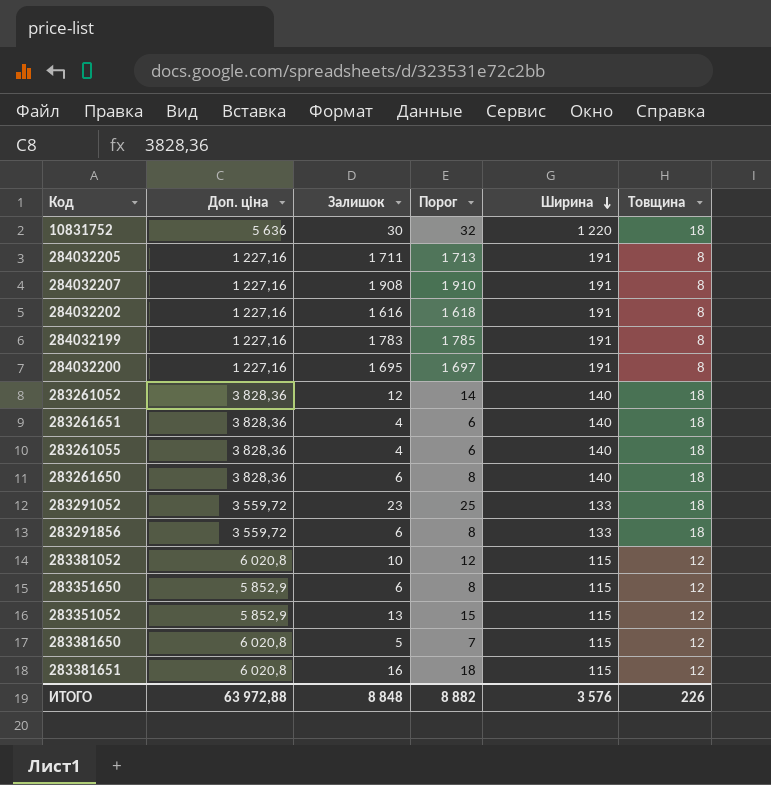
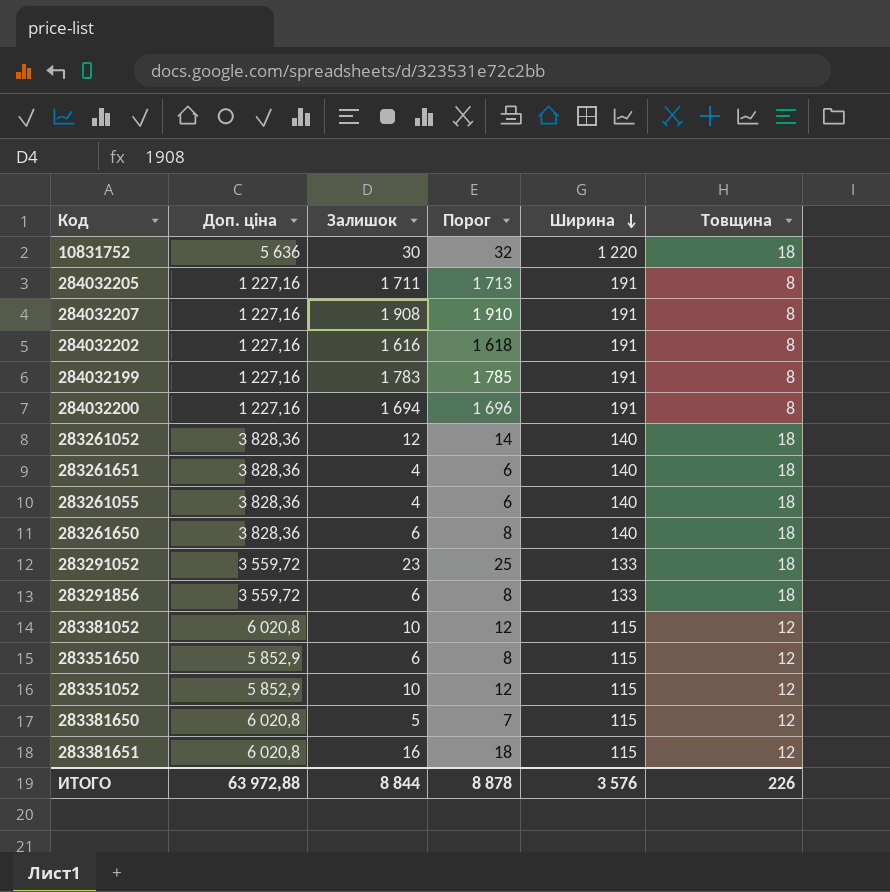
284032200 | Залишок: 1 695 -> 1 694
284032200 | Порог: 1 697 -> 1 696
283351052 | Залишок: 13 -> 10
283351052 | Порог: 15 -> 12
ИТОГО | Залишок: 8 848 -> 8 844
ИТОГО | Порог: 8 882 -> 8 878

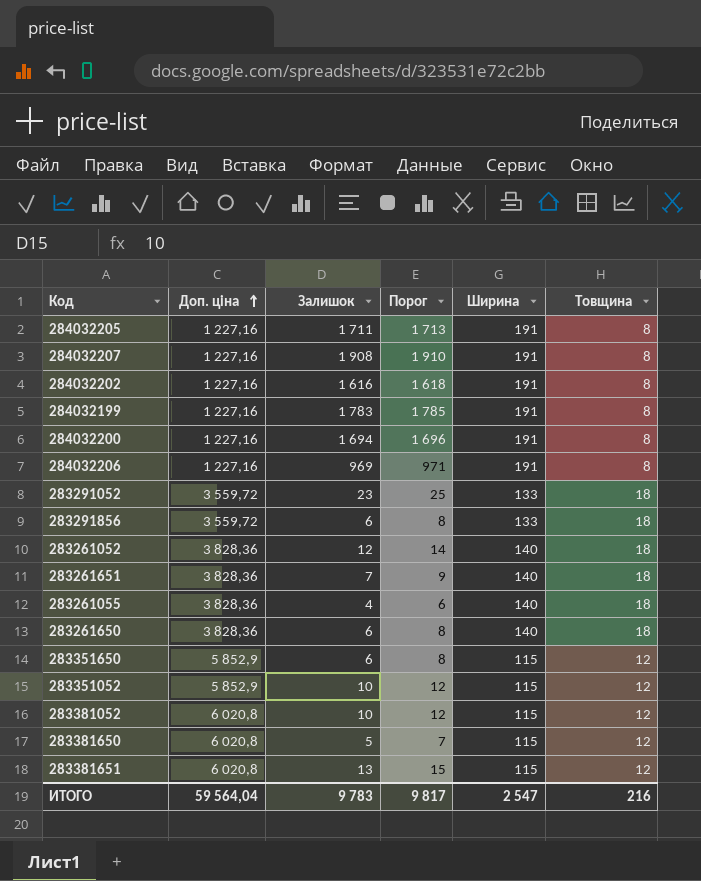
row order: Ширина descending -> Доп. ціна ascending
row 10831752: 5 636 | 30 | 32 | 1 220 | 18 -> none
row 284032206: none -> 1 227,16 | 969 | 971 | 191 | 8
283261651 | Залишок: 4 -> 7
283261651 | Порог: 6 -> 9
283381651 | Залишок: 16 -> 13
283381651 | Порог: 18 -> 15
ИТОГО | Доп. ціна: 63 972,88 -> 59 564,04
ИТОГО | Залишок: 8 844 -> 9 783
ИТОГО | Порог: 8 878 -> 9 817
ИТОГО | Ширина: 3 576 -> 2 547
ИТОГО | Товщина: 226 -> 216

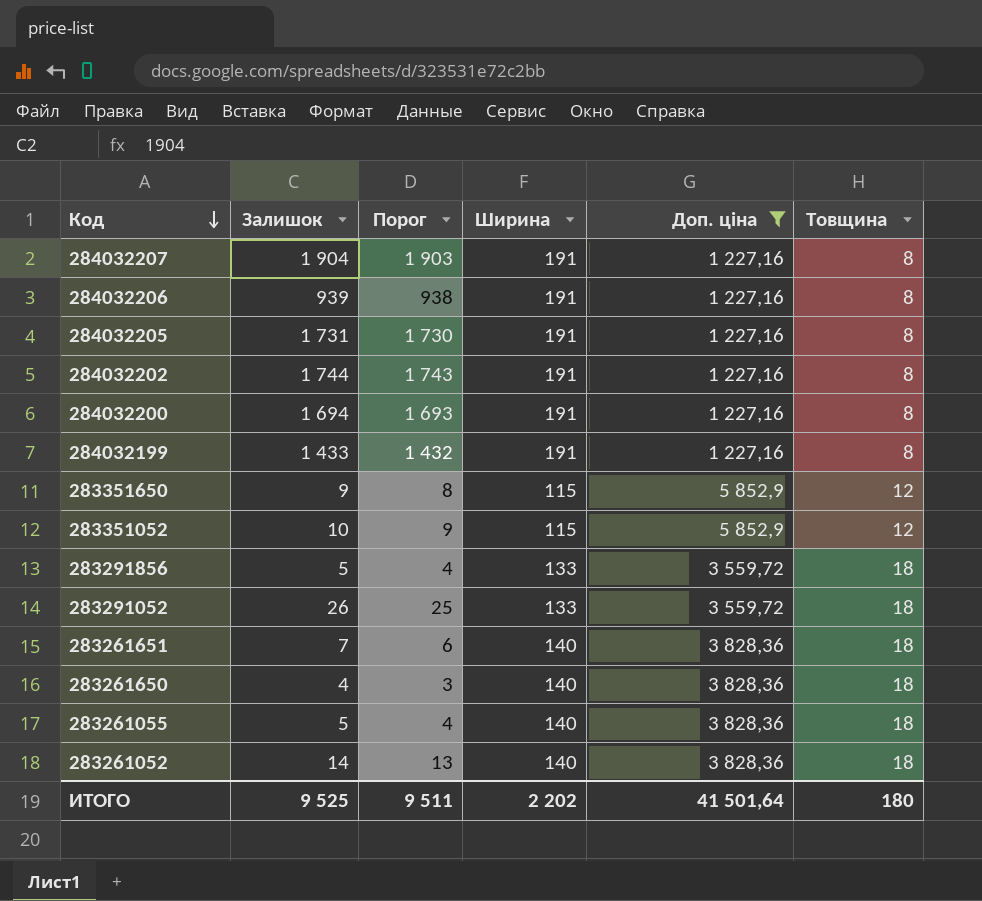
filter: none -> Доп. ціна != 6 020,8
row order: Доп. ціна ascending -> Код descending
column Порог | formula: [Залишок] + 2 -> [Залишок] - 1
column Доп. ціна | position: 2 -> 5
284032207 | Залишок: 1 908 -> 1 904
284032206 | Залишок: 969 -> 939
284032205 | Залишок: 1 711 -> 1 731
284032202 | Залишок: 1 616 -> 1 744
284032199 | Залишок: 1 783 -> 1 433
283351650 | Залишок: 6 -> 9
283291856 | Залишок: 6 -> 5
283291052 | Залишок: 23 -> 26
283261650 | Залишок: 6 -> 4
283261055 | Залишок: 4 -> 5
283261052 | Залишок: 12 -> 14
ИТОГО | Залишок: 9 783 -> 9 525
ИТОГО | Порог: 9 817 -> 9 511
ИТОГО | Ширина: 2 547 -> 2 202
ИТОГО | Доп. ціна: 59 564,04 -> 41 501,64
ИТОГО | Товщина: 216 -> 180

